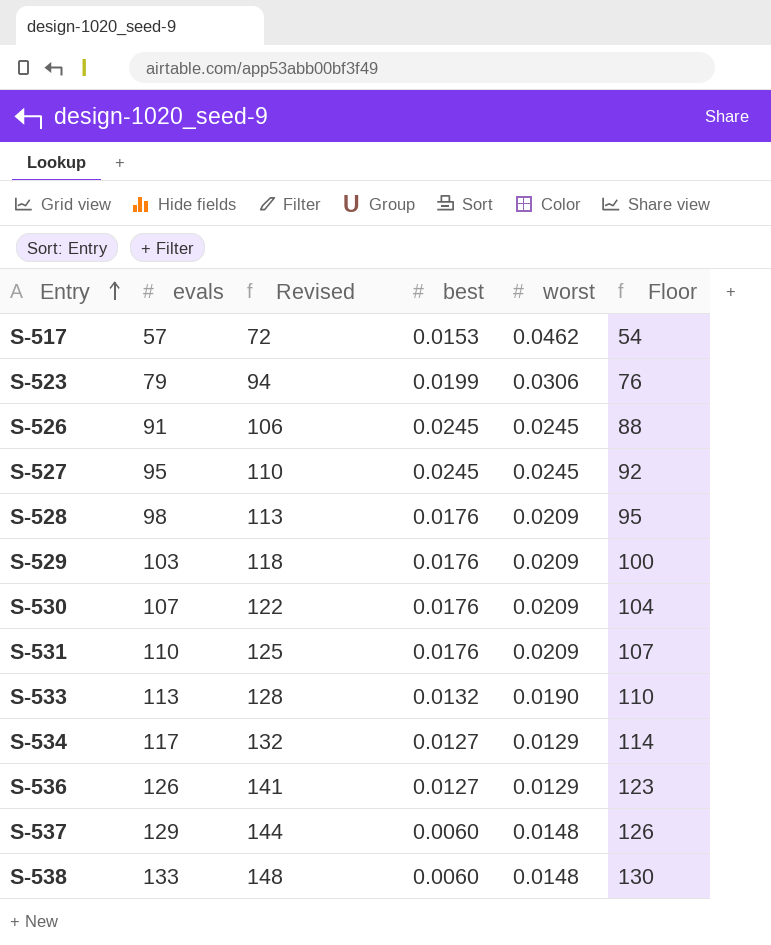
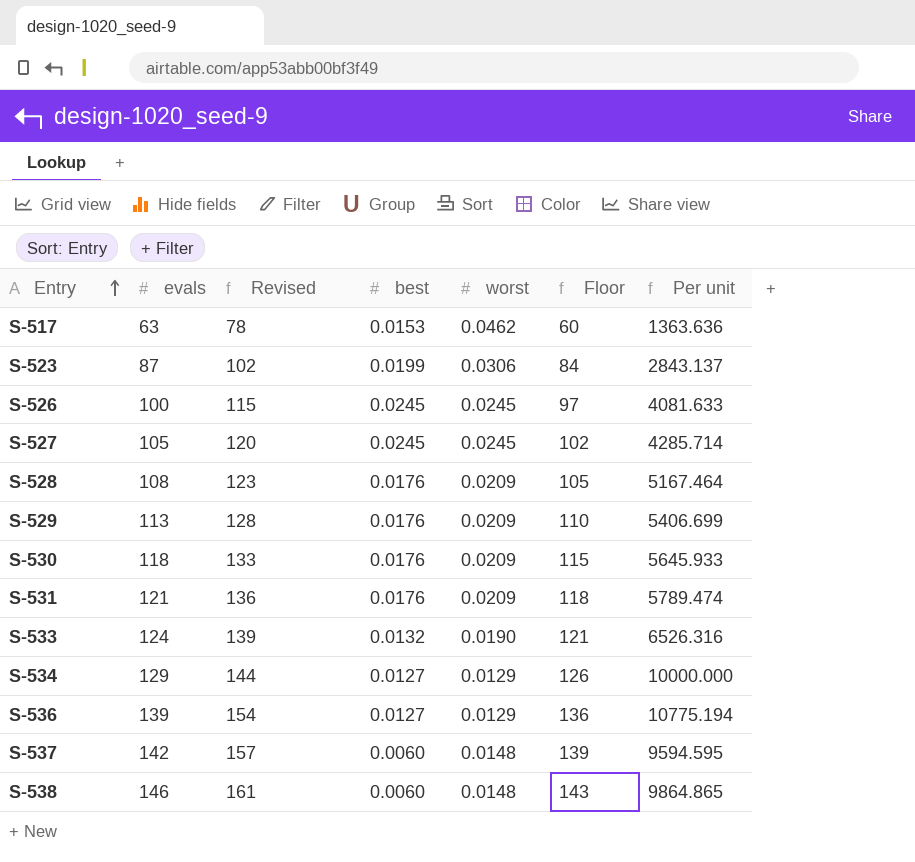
column Per unit | formula: none -> [evals] / [worst]
S-517 | evals: 57 -> 63
S-517 | Revised: 72 -> 78
S-517 | Floor: 54 -> 60
S-523 | evals: 79 -> 87
S-523 | Revised: 94 -> 102
S-523 | Floor: 76 -> 84
S-526 | evals: 91 -> 100
S-526 | Revised: 106 -> 115
S-526 | Floor: 88 -> 97
S-527 | evals: 95 -> 105
S-527 | Revised: 110 -> 120
S-527 | Floor: 92 -> 102
S-528 | evals: 98 -> 108
S-528 | Revised: 113 -> 123
S-528 | Floor: 95 -> 105
S-529 | evals: 103 -> 113
S-529 | Revised: 118 -> 128
S-529 | Floor: 100 -> 110
S-530 | evals: 107 -> 118
S-530 | Revised: 122 -> 133
S-530 | Floor: 104 -> 115
S-531 | evals: 110 -> 121
S-531 | Revised: 125 -> 136
S-531 | Floor: 107 -> 118
S-533 | evals: 113 -> 124
S-533 | Revised: 128 -> 139
S-533 | Floor: 110 -> 121
S-534 | evals: 117 -> 129
S-534 | Revised: 132 -> 144
S-534 | Floor: 114 -> 126
S-536 | evals: 126 -> 139
S-536 | Revised: 141 -> 154
S-536 | Floor: 123 -> 136
S-537 | evals: 129 -> 142
S-537 | Revised: 144 -> 157
S-537 | Floor: 126 -> 139
S-538 | evals: 133 -> 146
S-538 | Revised: 148 -> 161
S-538 | Floor: 130 -> 143

